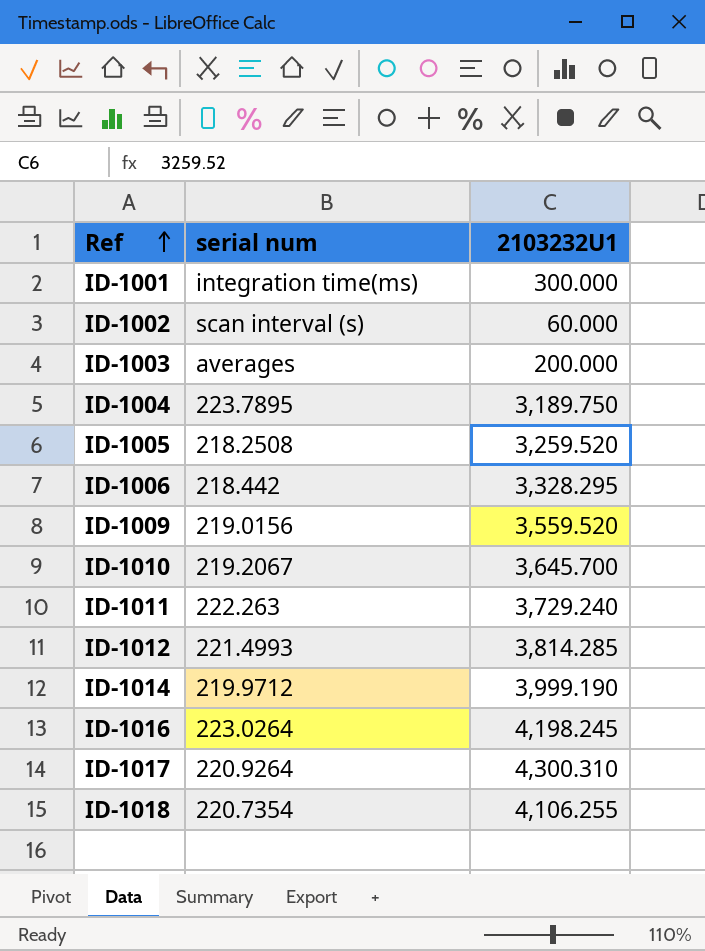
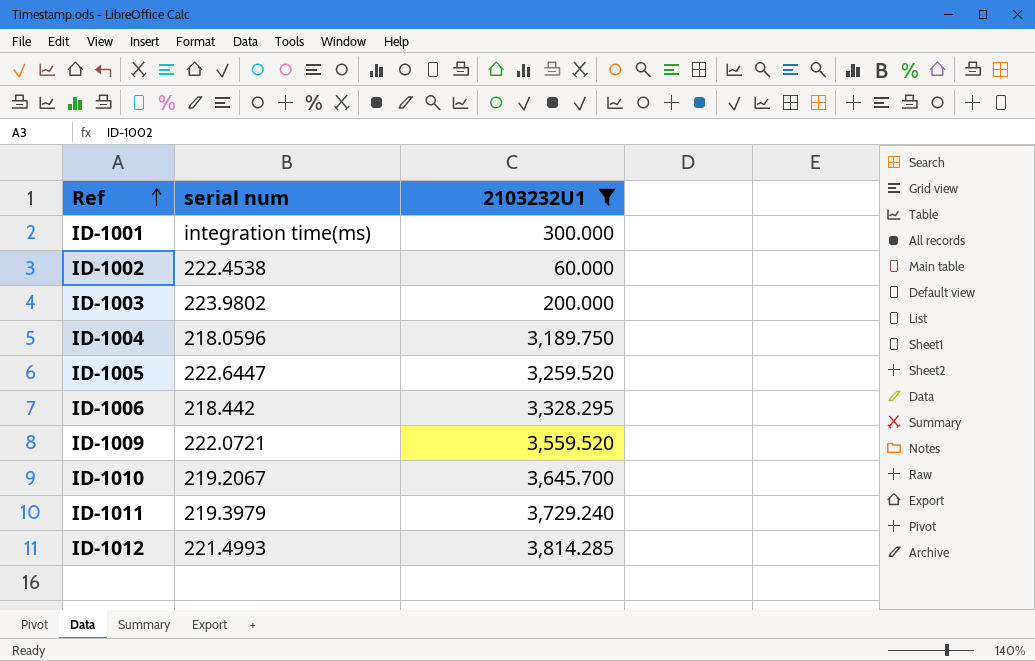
filter: none -> 2103232U1 <= 3,814.285
ID-1002 | serial num: scan interval (s) -> 222.4538
ID-1003 | serial num: averages -> 223.9802
ID-1004 | serial num: 223.7895 -> 218.0596
ID-1005 | serial num: 218.2508 -> 222.6447
ID-1009 | serial num: 219.0156 -> 222.0721
ID-1011 | serial num: 222.263 -> 219.3979

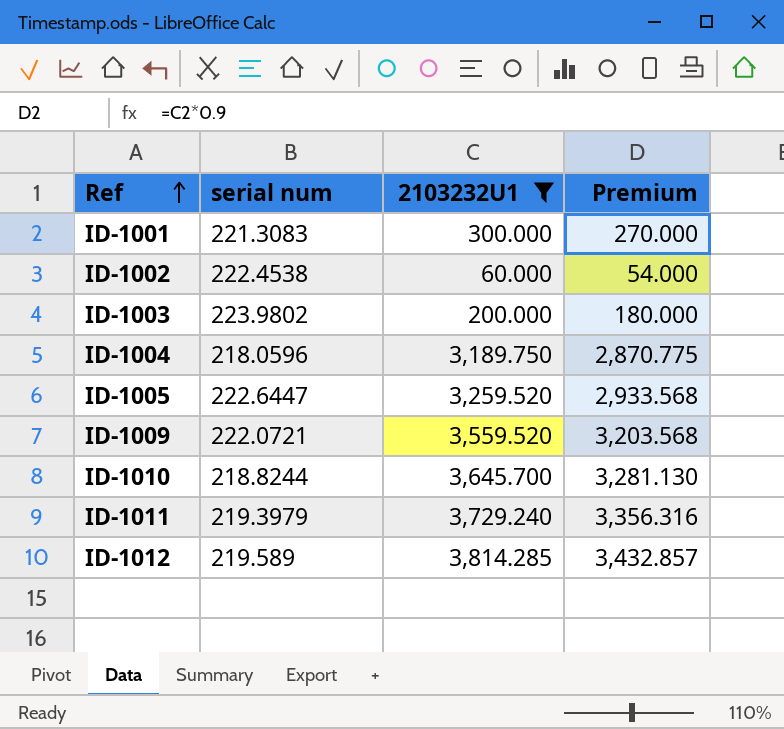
column Premium | formula: none -> [2103232U1] * 0.9
row ID-1006: 218.442 | 3,328.295 -> none
ID-1001 | serial num: integration time(ms) -> 221.3083
ID-1010 | serial num: 219.2067 -> 218.8244
ID-1012 | serial num: 221.4993 -> 219.589

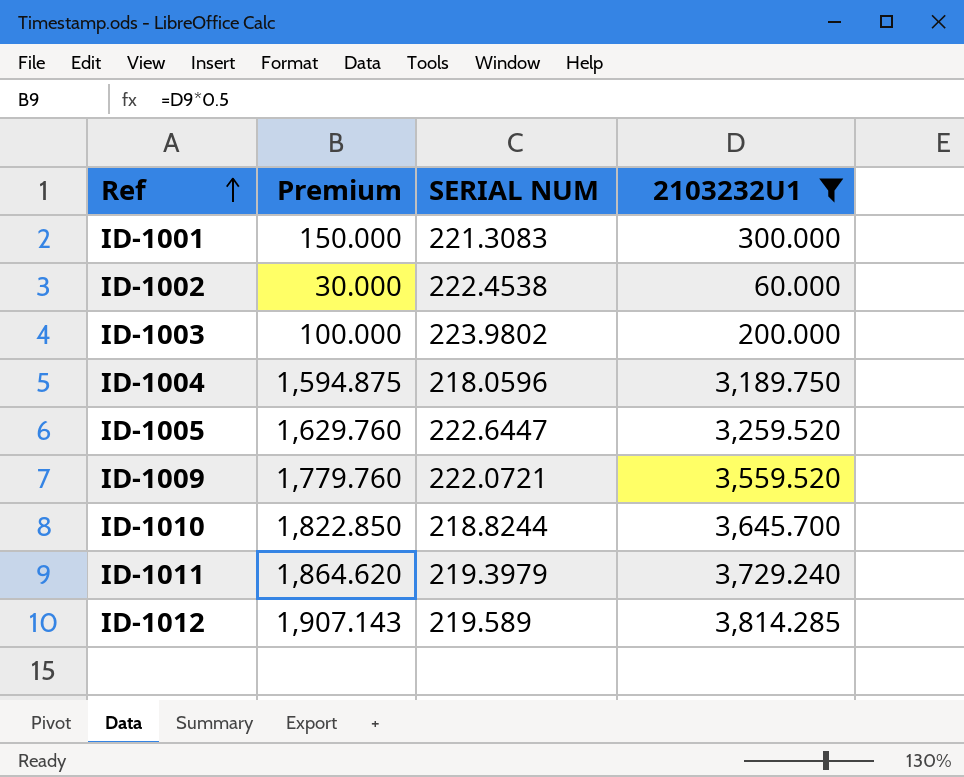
column Premium | formula: [2103232U1] * 0.9 -> [2103232U1] * 0.5
column Premium | position: 4 -> 2
column name: serial num -> SERIAL NUM

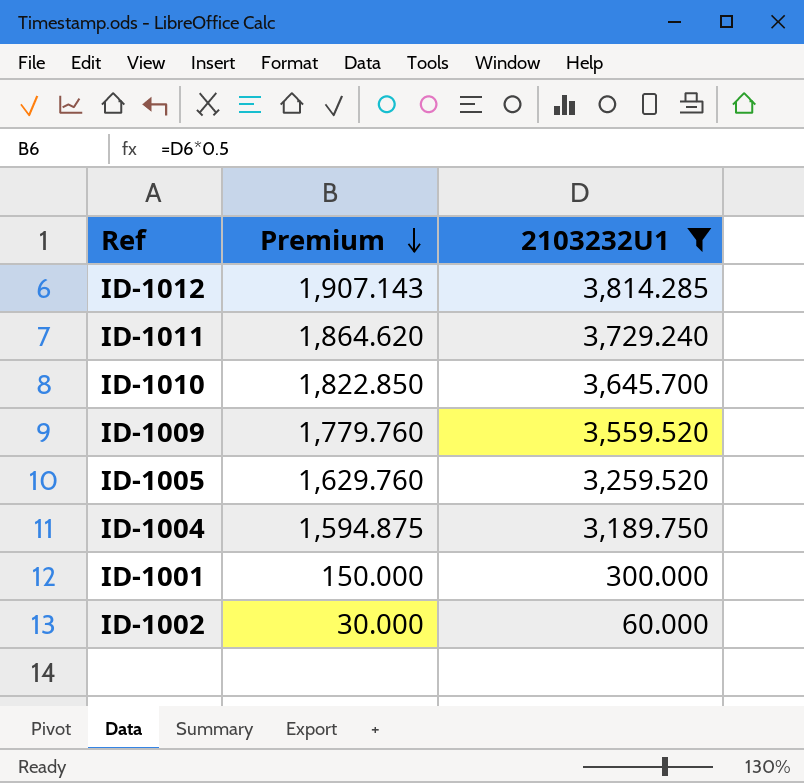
row order: Ref ascending -> Premium descending
column SERIAL NUM | position: 3 -> none
row ID-1003: 100.000 | 223.9802 | 200.000 -> none

